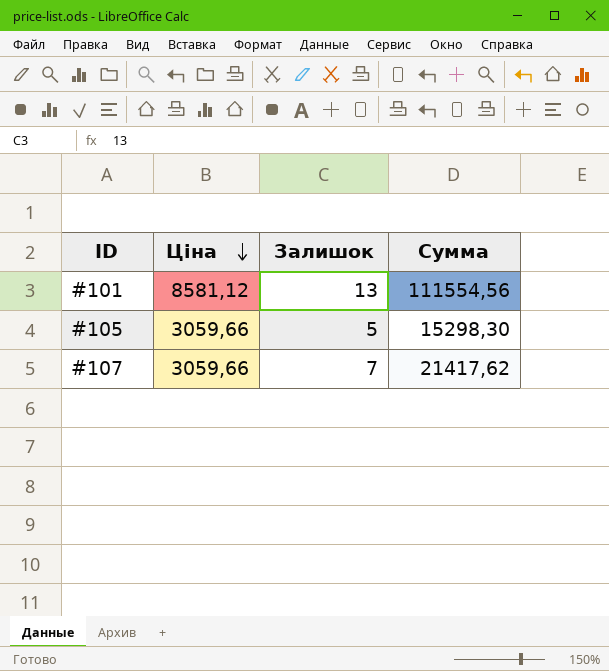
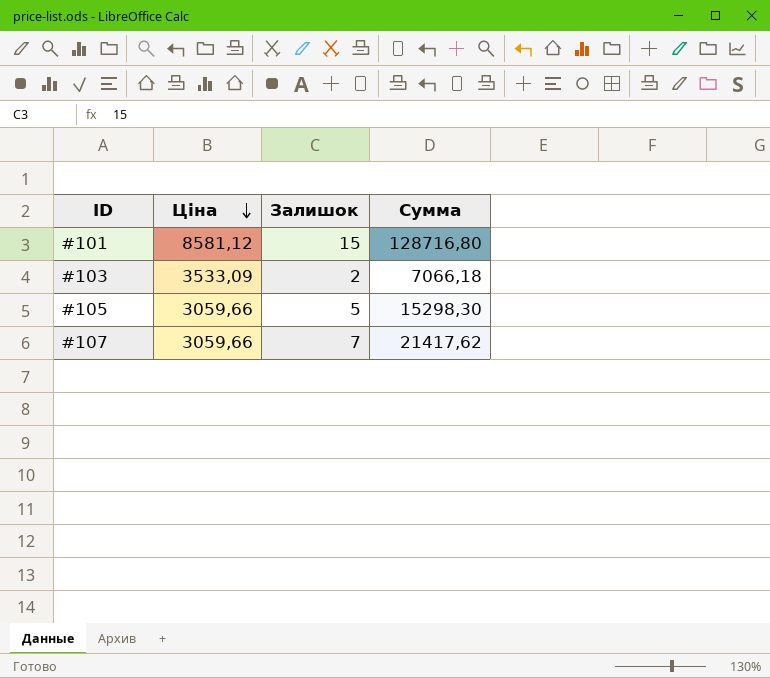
#101 | Залишок: 13 -> 15
#101 | Сумма: 111554,56 -> 128716,80
row #103: none -> 3533,09 | 2 | 7066,18

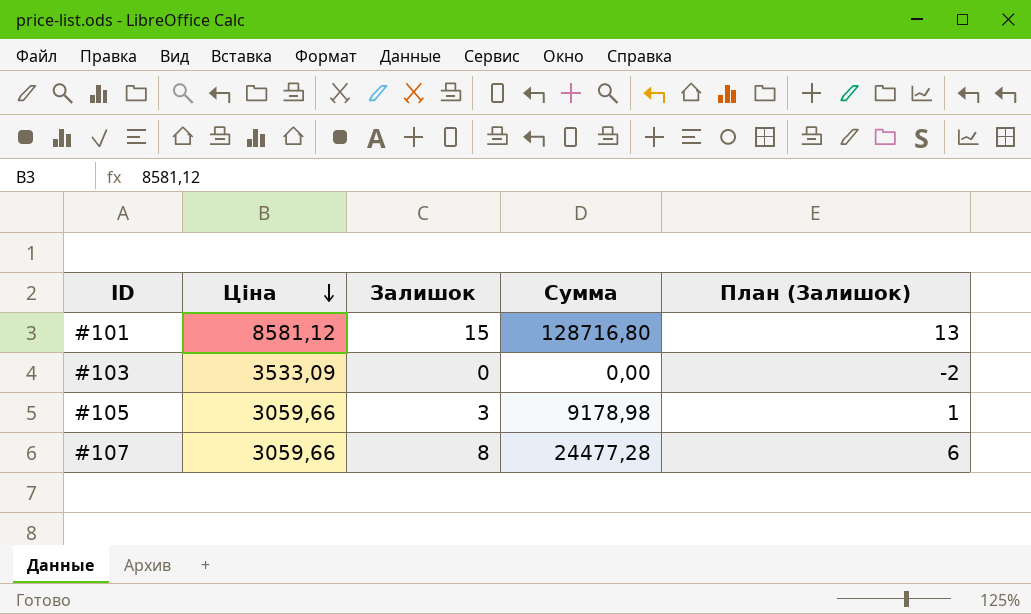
column План (Залишок) | formula: none -> [Залишок] - 2
#103 | Залишок: 2 -> 0
#103 | Сумма: 7066,18 -> 0,00
#105 | Залишок: 5 -> 3
#105 | Сумма: 15298,30 -> 9178,98
#107 | Залишок: 7 -> 8
#107 | Сумма: 21417,62 -> 24477,28

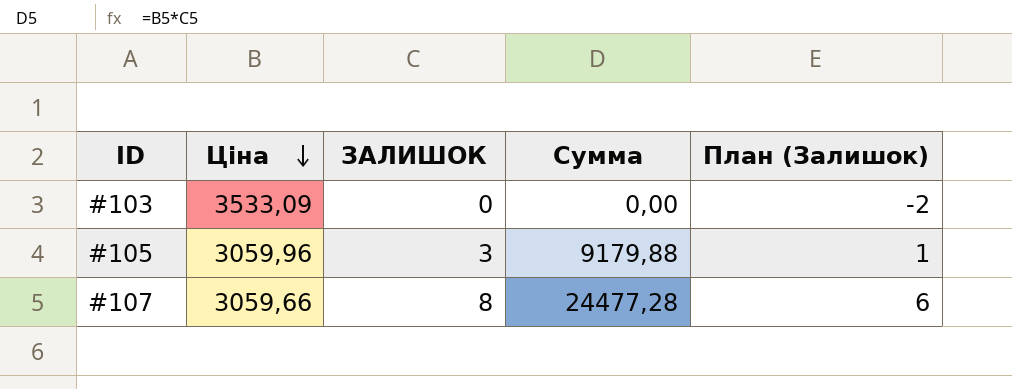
column name: Залишок -> ЗАЛИШОК
row #101: 8581,12 | 15 | 128716,80 | 13 -> none
#105 | Ціна: 3059,66 -> 3059,96
#105 | Сумма: 9178,98 -> 9179,88

